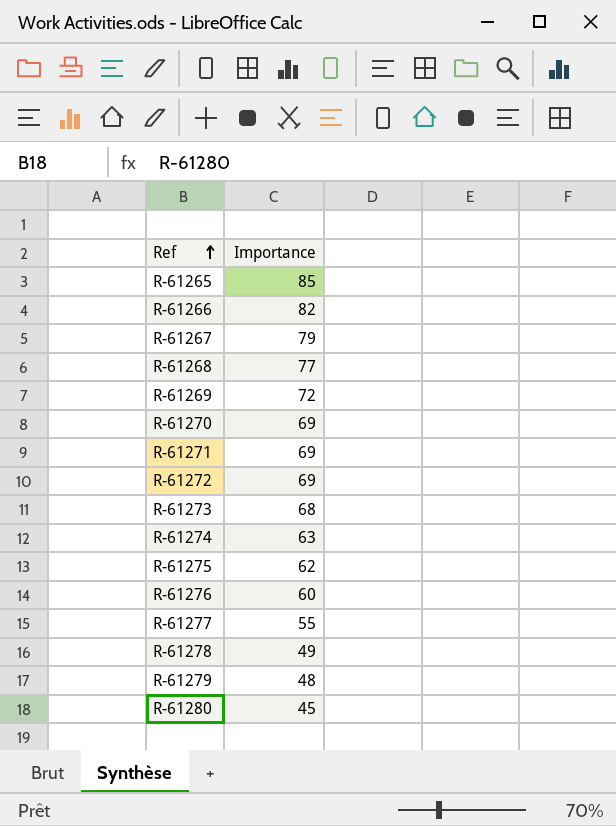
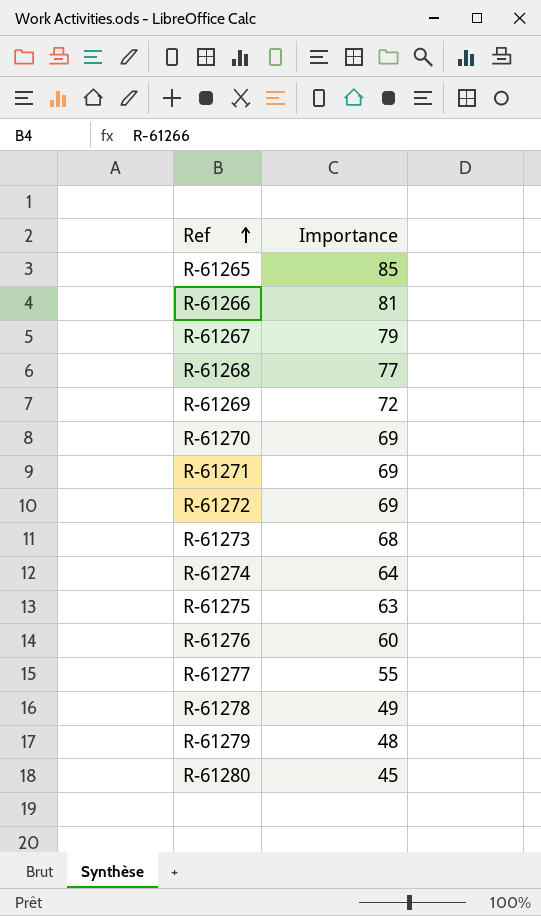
R-61266 | Importance: 82 -> 81
R-61274 | Importance: 63 -> 64
R-61275 | Importance: 62 -> 63

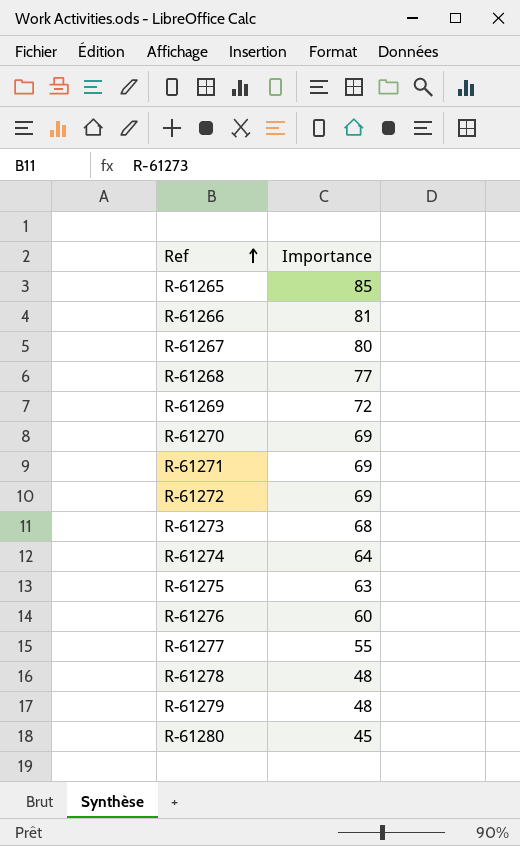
R-61267 | Importance: 79 -> 80
R-61278 | Importance: 49 -> 48

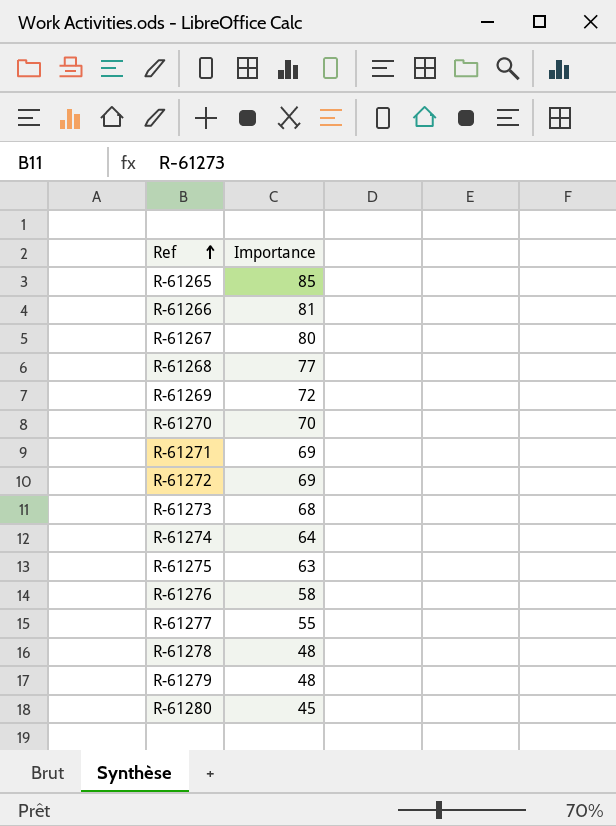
R-61270 | Importance: 69 -> 70
R-61276 | Importance: 60 -> 58

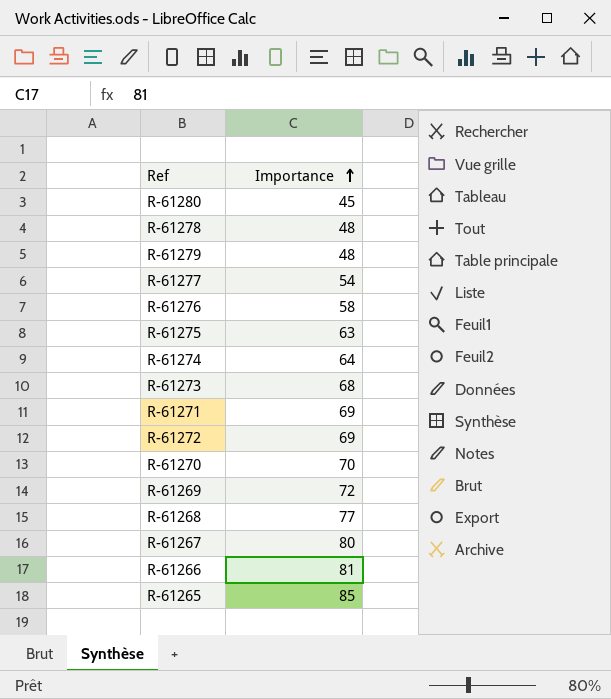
row order: Ref ascending -> Importance ascending
R-61277 | Importance: 55 -> 54

